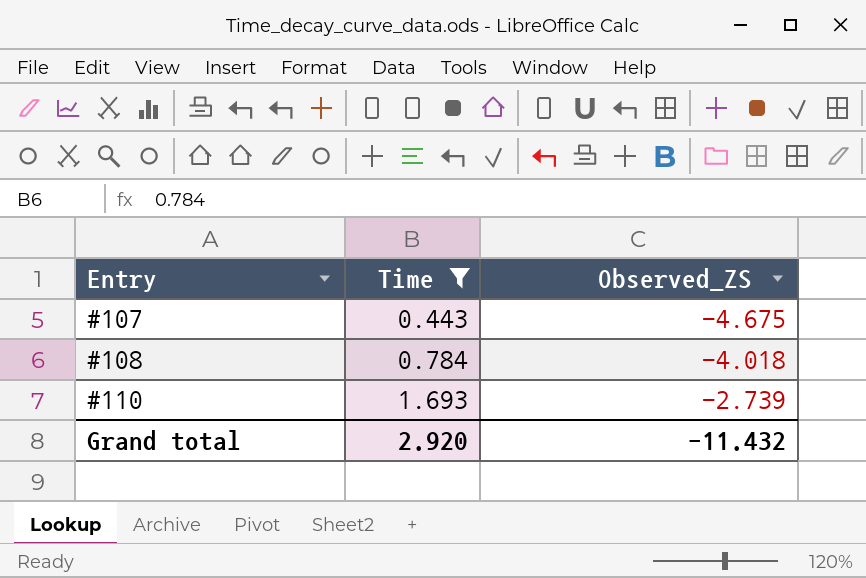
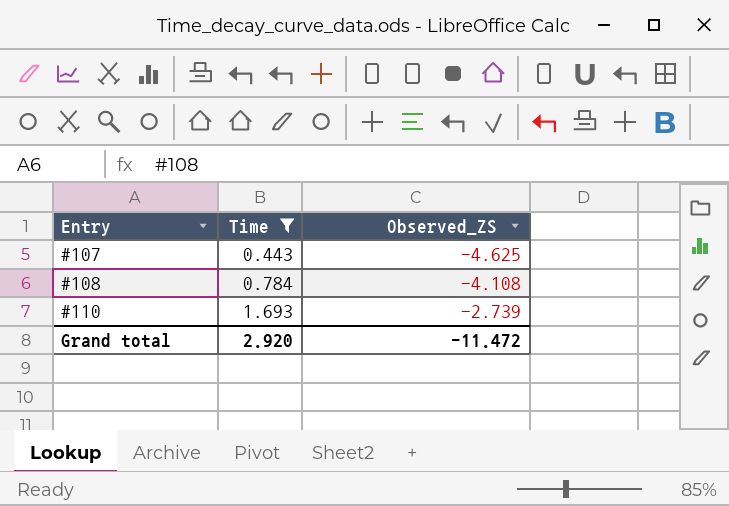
#107 | Observed_ZS: -4.675 -> -4.625
#108 | Observed_ZS: -4.018 -> -4.108
Grand total | Observed_ZS: -11.432 -> -11.472

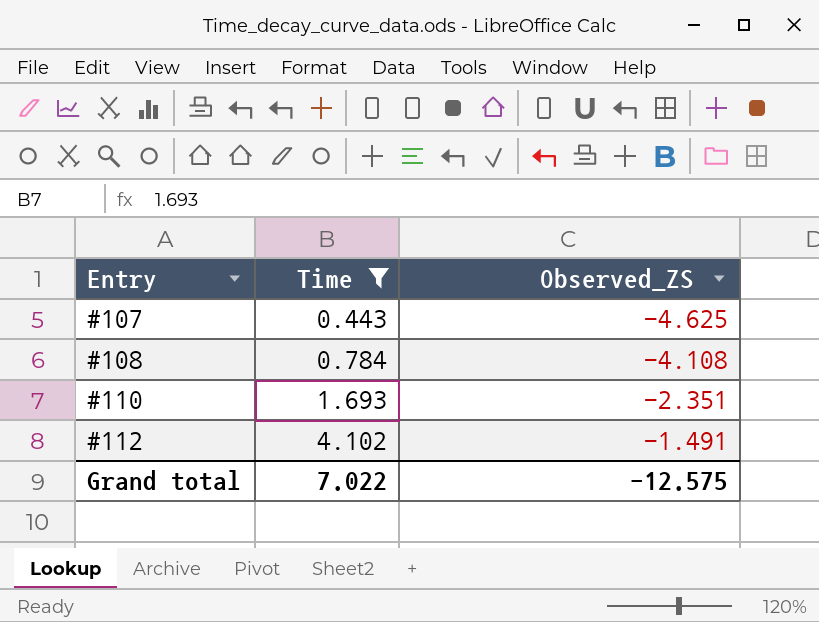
#110 | Observed_ZS: -2.739 -> -2.351
row #112: none -> 4.102 | -1.491
Grand total | Time: 2.920 -> 7.022
Grand total | Observed_ZS: -11.472 -> -12.575

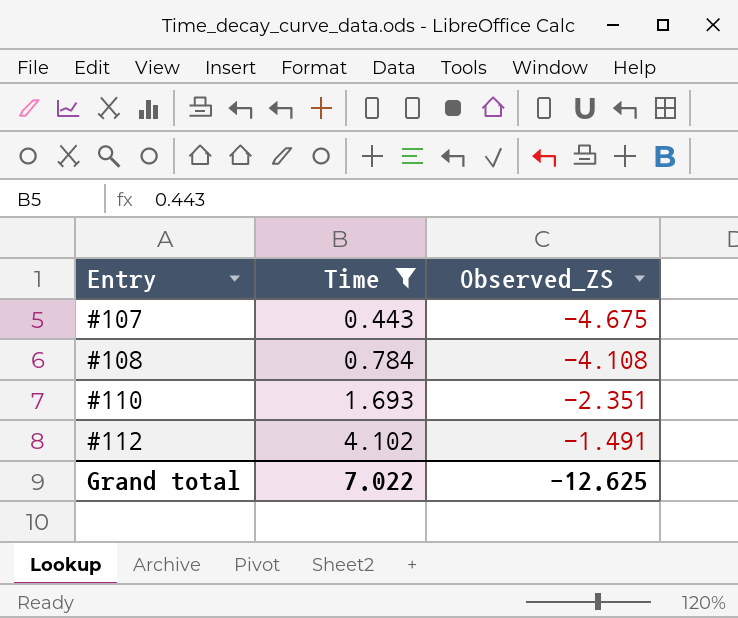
#107 | Observed_ZS: -4.625 -> -4.675
Grand total | Observed_ZS: -12.575 -> -12.625

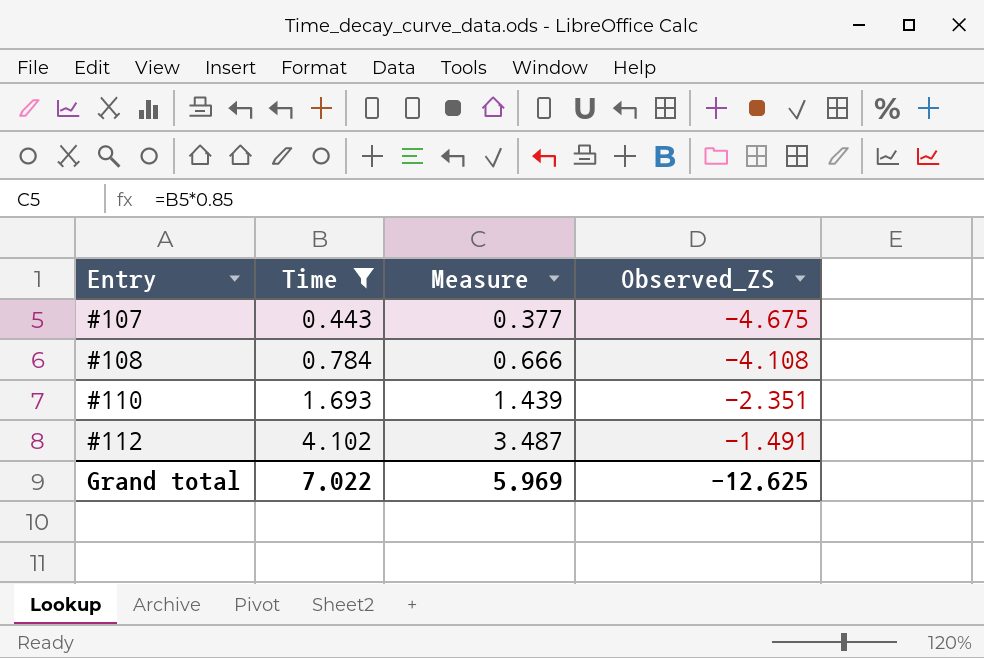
column Measure | formula: none -> [Time] * 0.85

